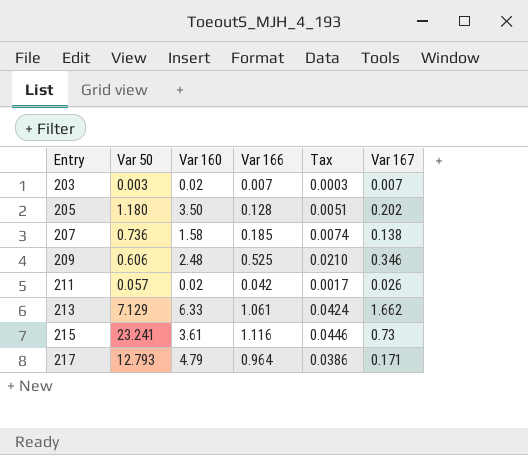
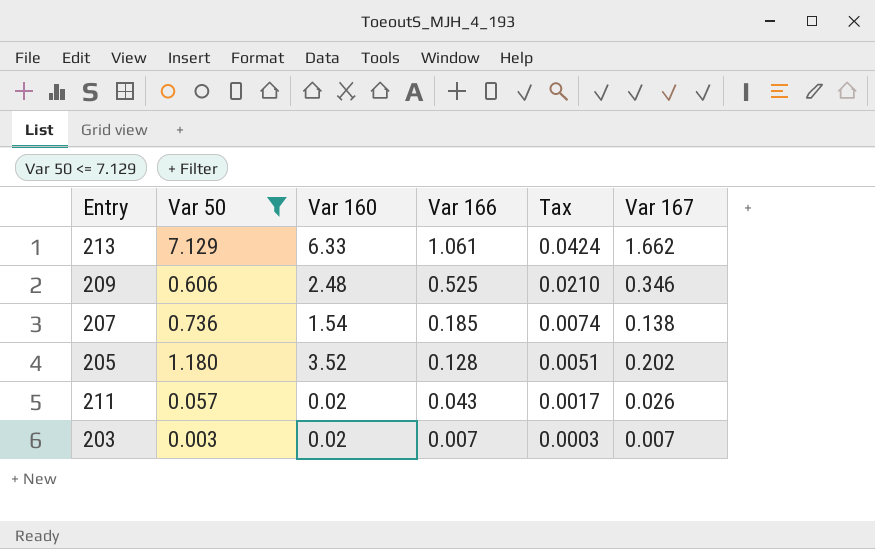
filter: none -> Var 50 <= 7.129
row order: Entry ascending -> Var 166 descending
207 | Var 160: 1.58 -> 1.54
205 | Var 160: 3.50 -> 3.52
211 | Var 166: 0.042 -> 0.043

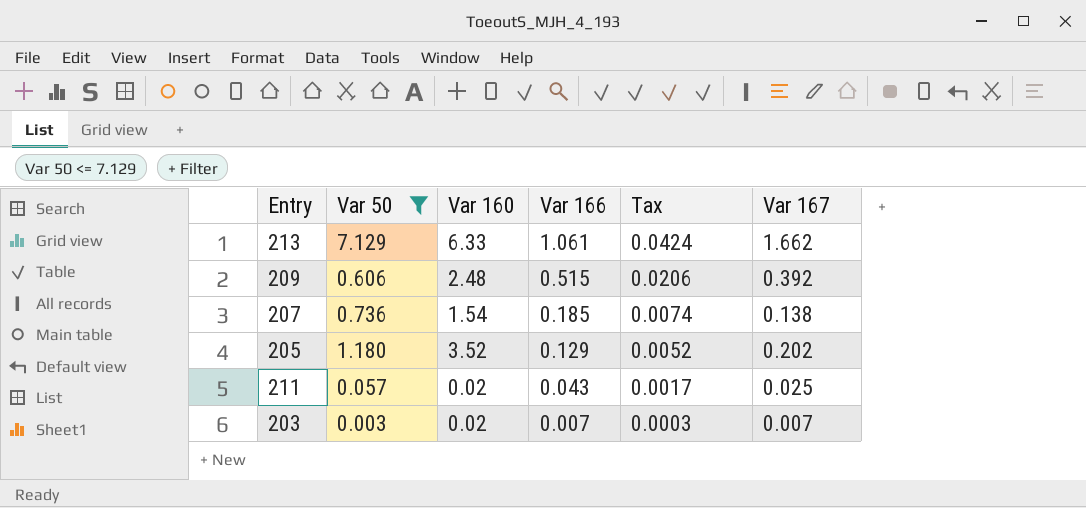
209 | Var 166: 0.525 -> 0.515
209 | Tax: 0.0210 -> 0.0206
209 | Var 167: 0.346 -> 0.392
205 | Var 166: 0.128 -> 0.129
205 | Tax: 0.0051 -> 0.0052
211 | Var 167: 0.026 -> 0.025

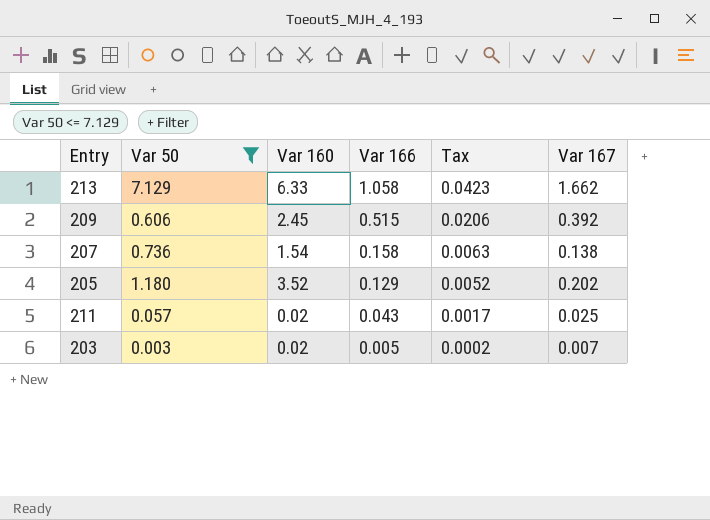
213 | Var 166: 1.061 -> 1.058
213 | Tax: 0.0424 -> 0.0423
209 | Var 160: 2.48 -> 2.45
207 | Var 166: 0.185 -> 0.158
207 | Tax: 0.0074 -> 0.0063
203 | Var 166: 0.007 -> 0.005
203 | Tax: 0.0003 -> 0.0002

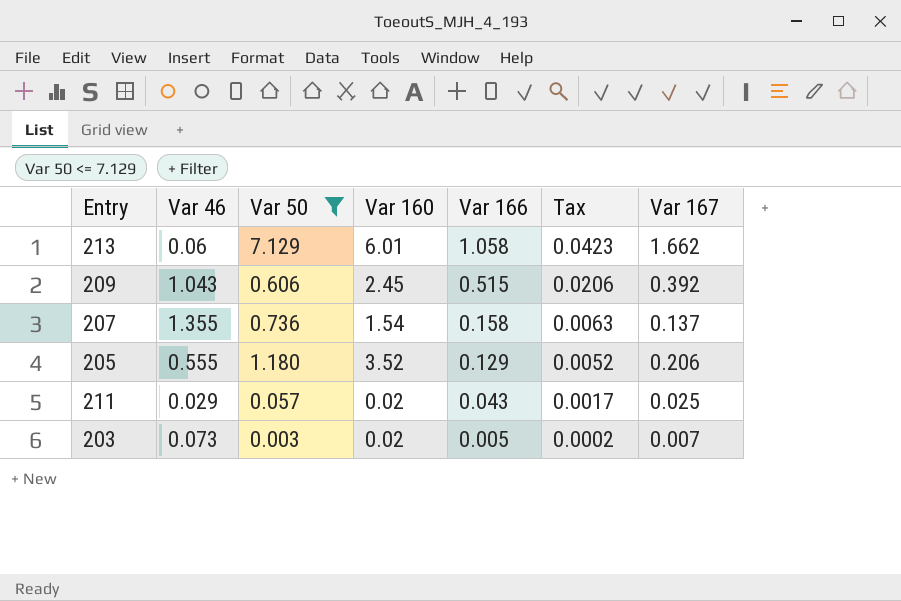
column Var 46 | position: none -> 2
213 | Var 160: 6.33 -> 6.01
207 | Var 167: 0.138 -> 0.137
205 | Var 167: 0.202 -> 0.206

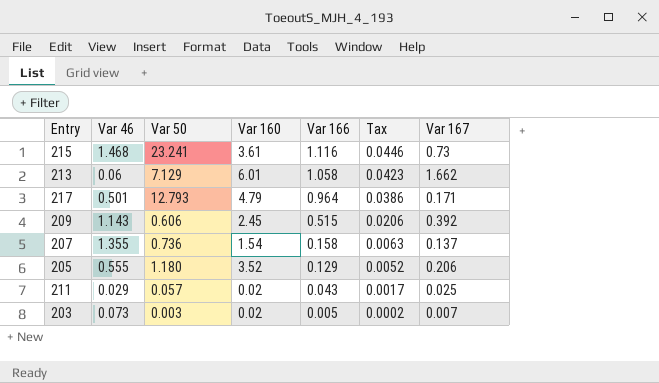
filter: Var 50 <= 7.129 -> none
209 | Var 46: 1.043 -> 1.143

